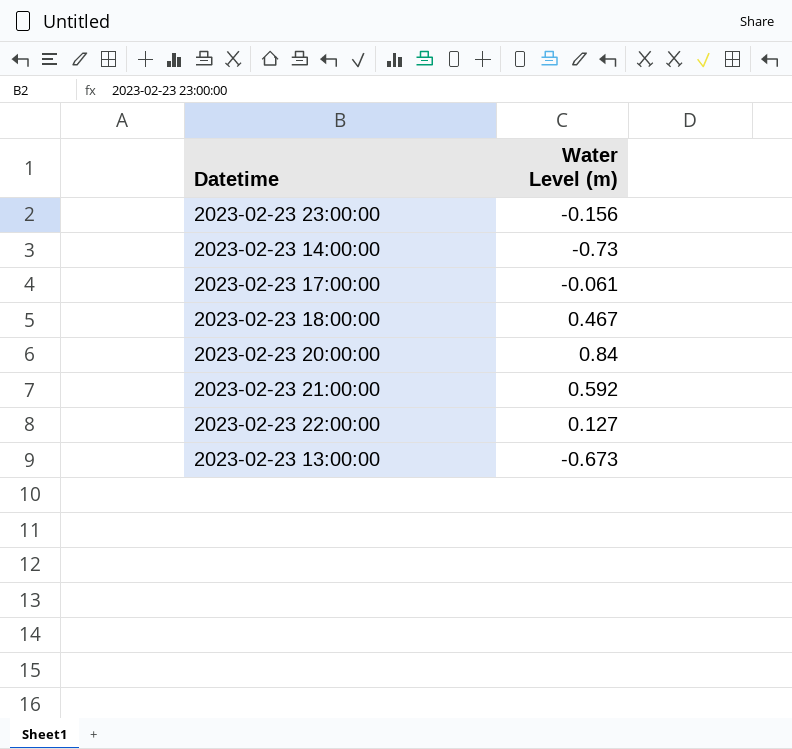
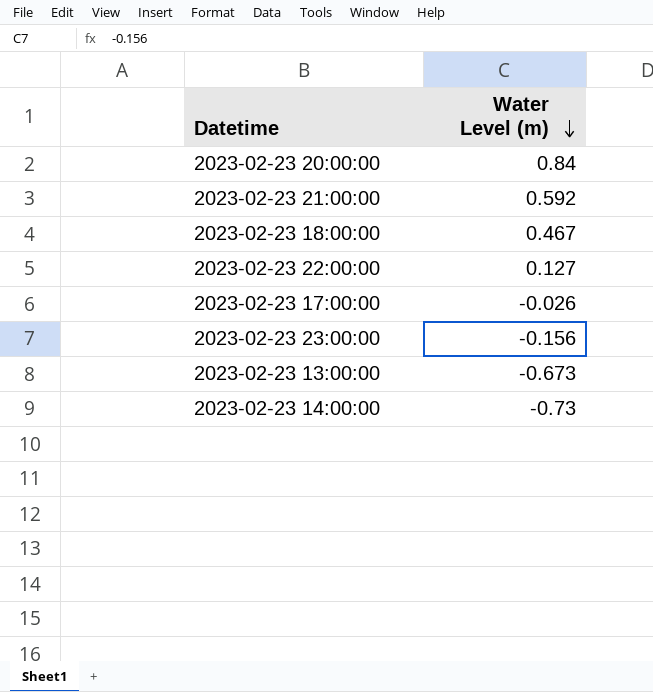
row order: none -> Water Level (m) descending
2023-02-23 17:00:00 | Water Level (m): -0.061 -> -0.026

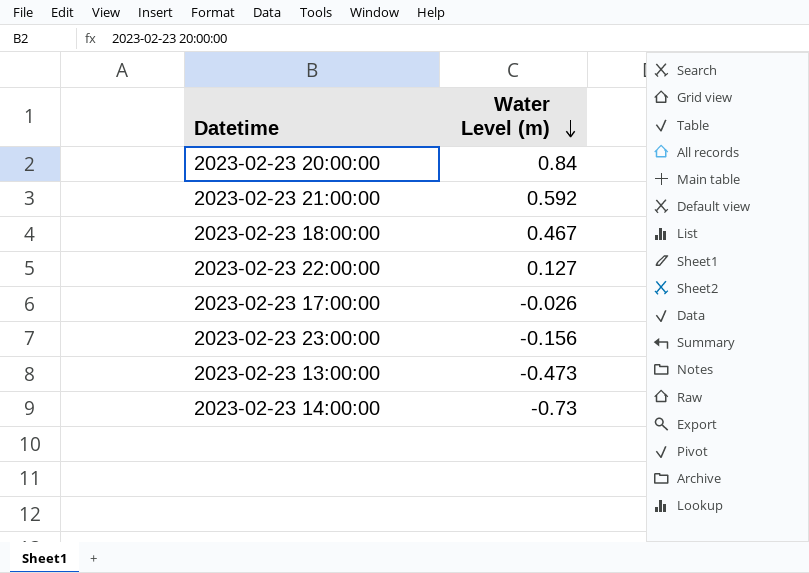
2023-02-23 13:00:00 | Water Level (m): -0.673 -> -0.473

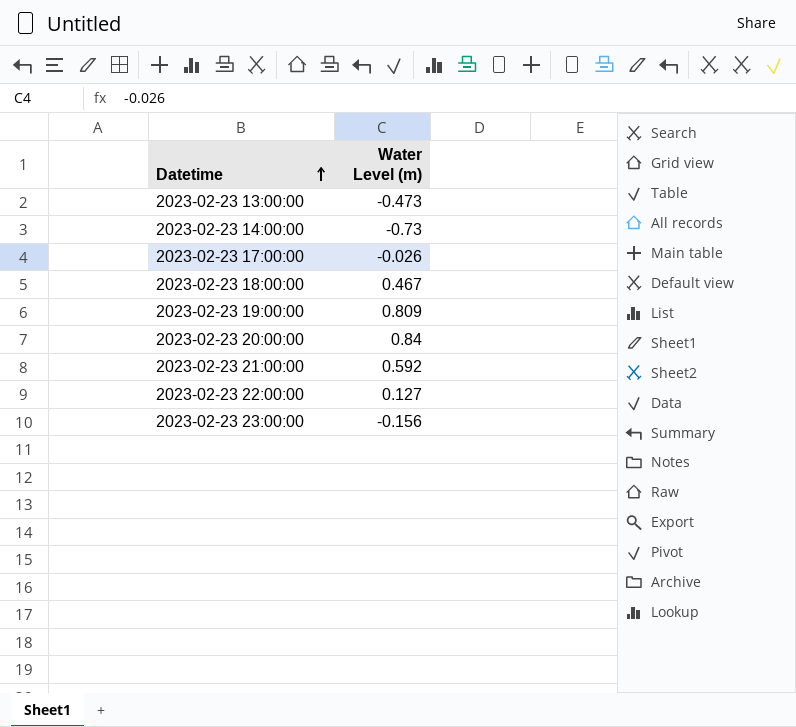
row order: Water Level (m) descending -> Datetime ascending
row 2023-02-23 19:00:00: none -> 0.809

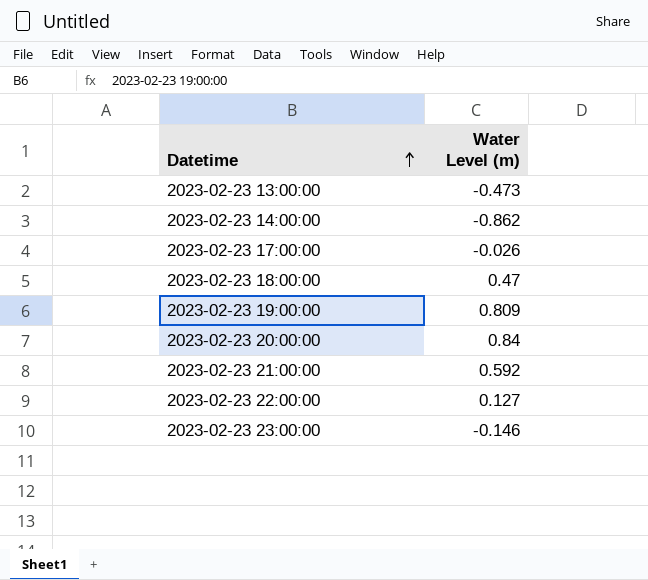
2023-02-23 14:00:00 | Water Level (m): -0.73 -> -0.862
2023-02-23 18:00:00 | Water Level (m): 0.467 -> 0.47
2023-02-23 23:00:00 | Water Level (m): -0.156 -> -0.146

